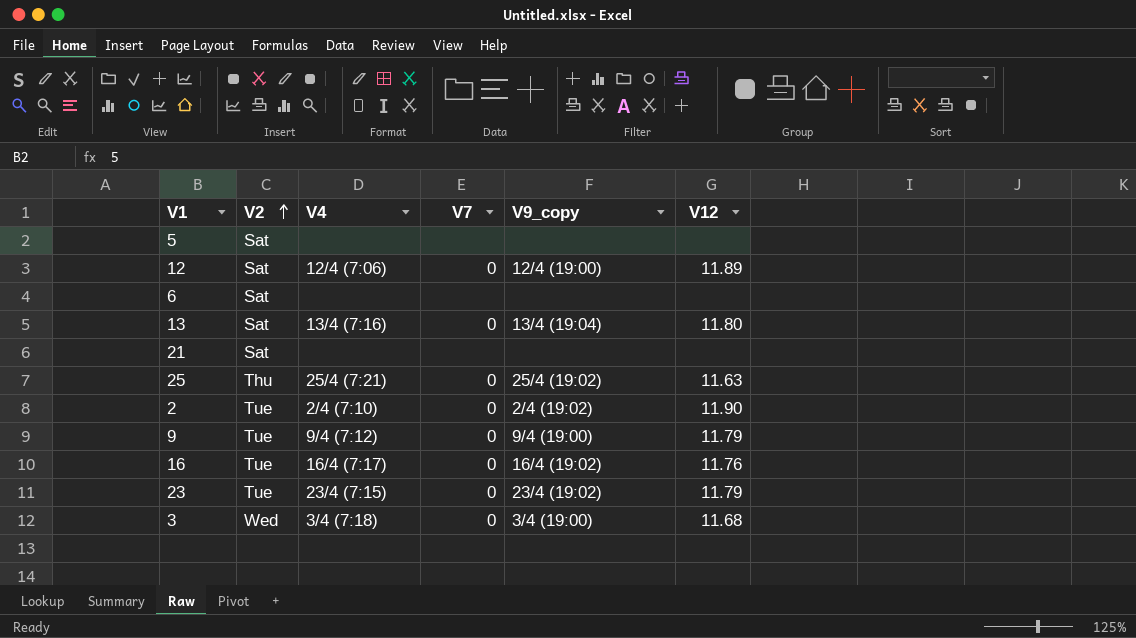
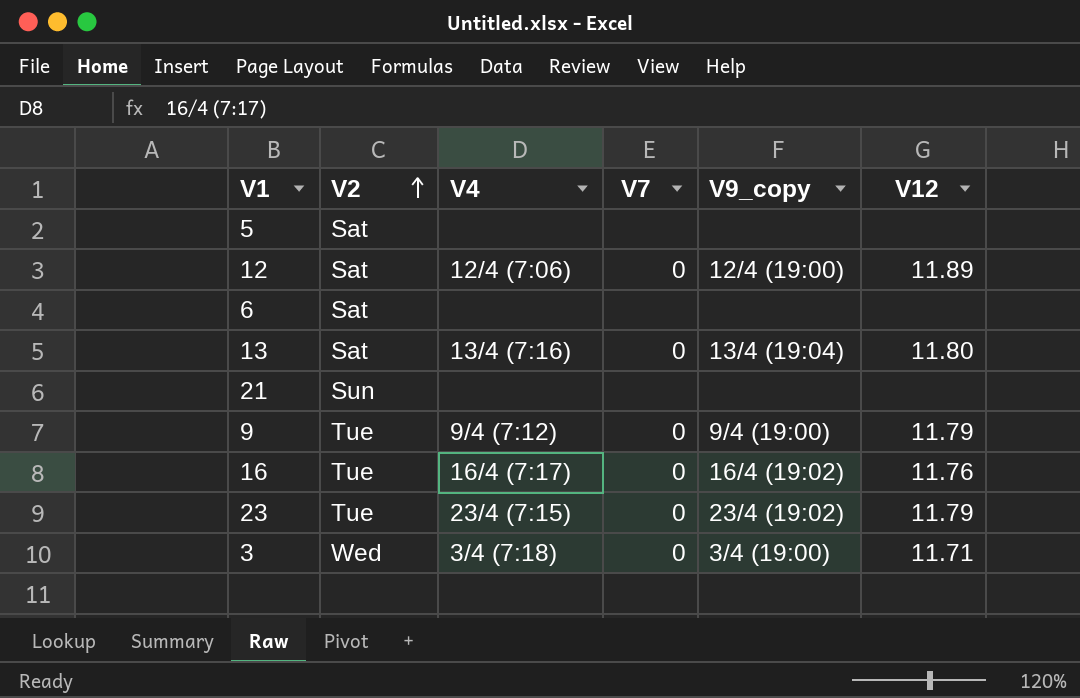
row 25: Thu | 25/4 (7:21) | 0 | 25/4 (19:02) | 11.63 -> none
row 2: Tue | 2/4 (7:10) | 0 | 2/4 (19:02) | 11.90 -> none
21 | V2: Sat -> Sun
3 | V12: 11.68 -> 11.71

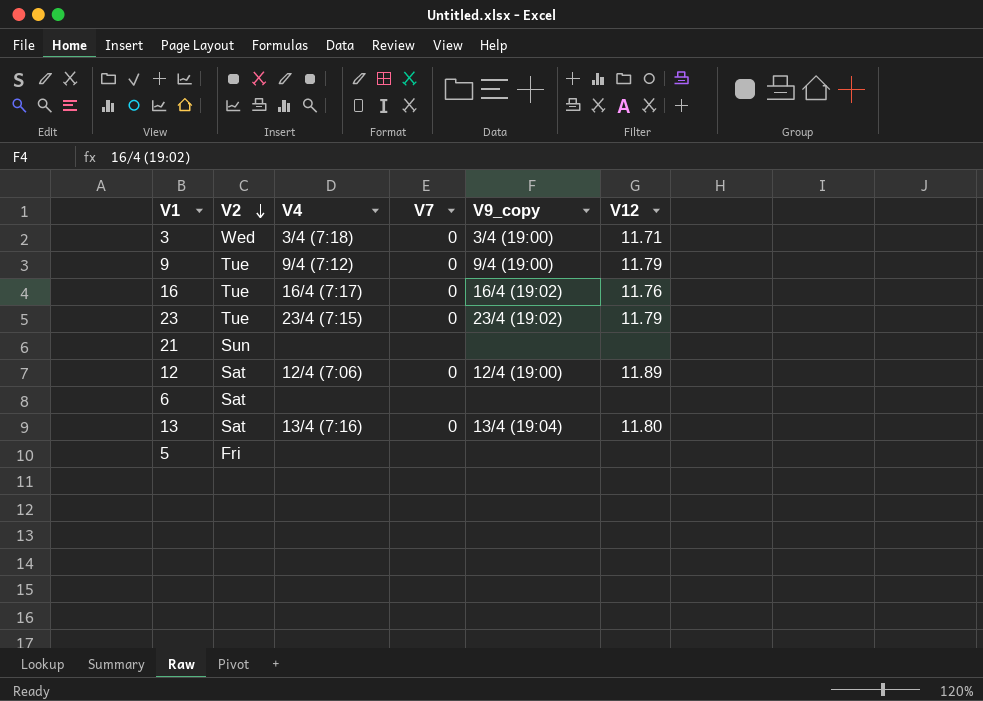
row order: V2 ascending -> V2 descending
5 | V2: Sat -> Fri

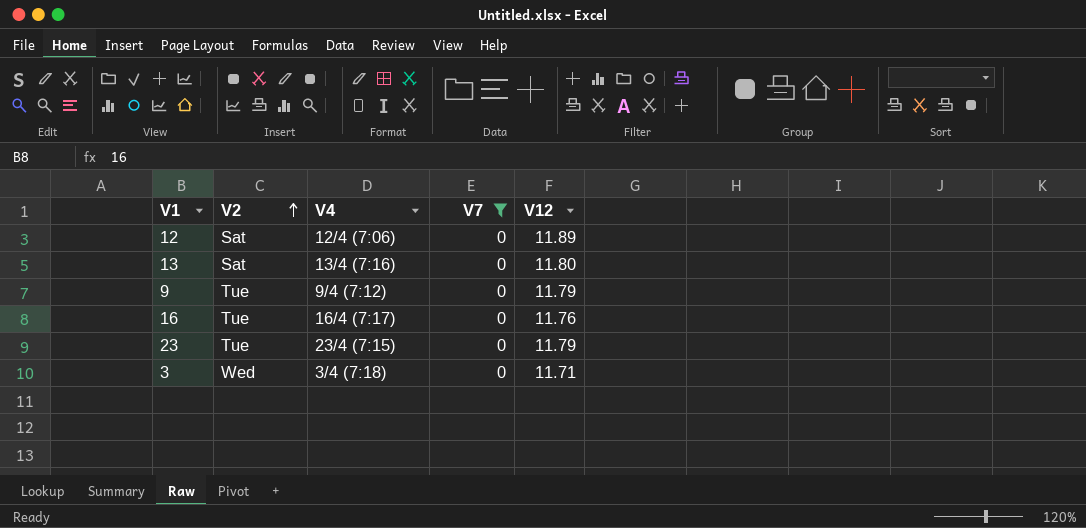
filter: none -> V7 = 0
row order: V2 descending -> V2 ascending
column V9_copy | position: 5 -> none

